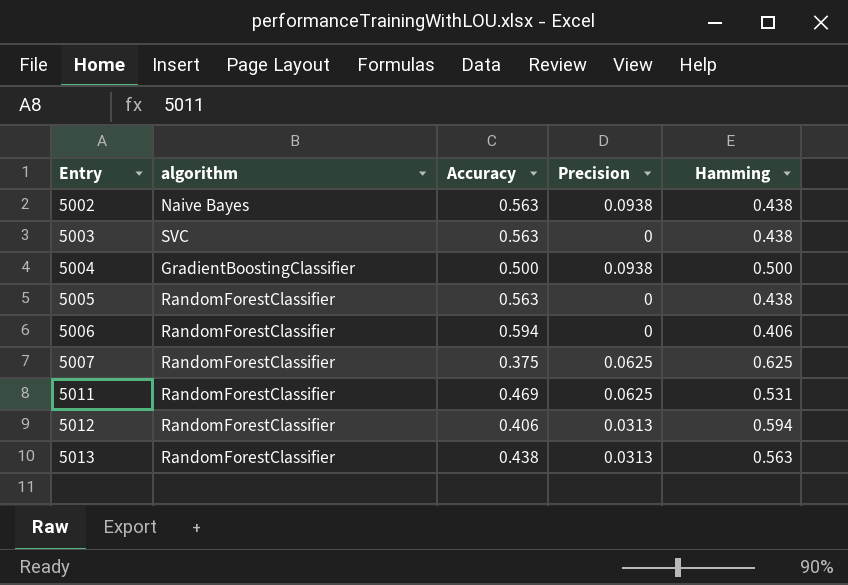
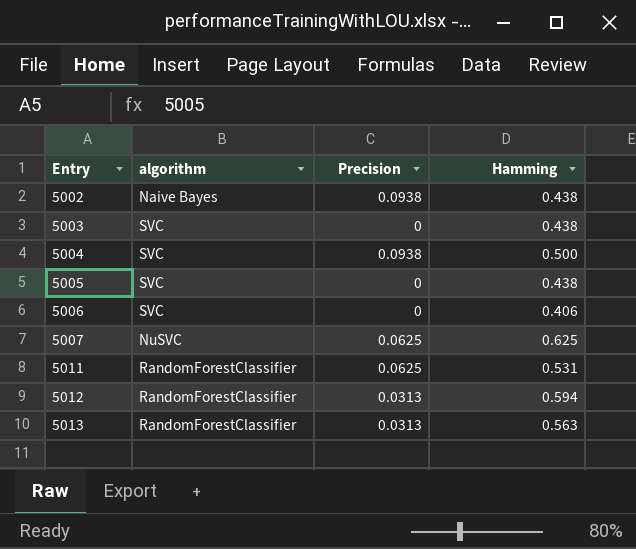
column Accuracy | position: 3 -> none
5004 | algorithm: GradientBoostingClassifier -> SVC
5005 | algorithm: RandomForestClassifier -> SVC
5006 | algorithm: RandomForestClassifier -> SVC
5007 | algorithm: RandomForestClassifier -> NuSVC

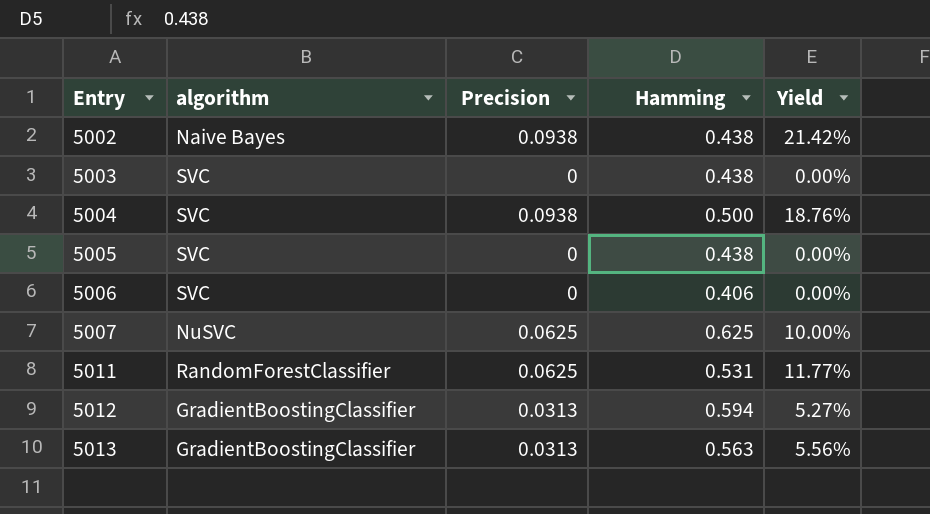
column Yield | formula: none -> [Precision] / [Hamming]
5012 | algorithm: RandomForestClassifier -> GradientBoostingClassifier
5013 | algorithm: RandomForestClassifier -> GradientBoostingClassifier

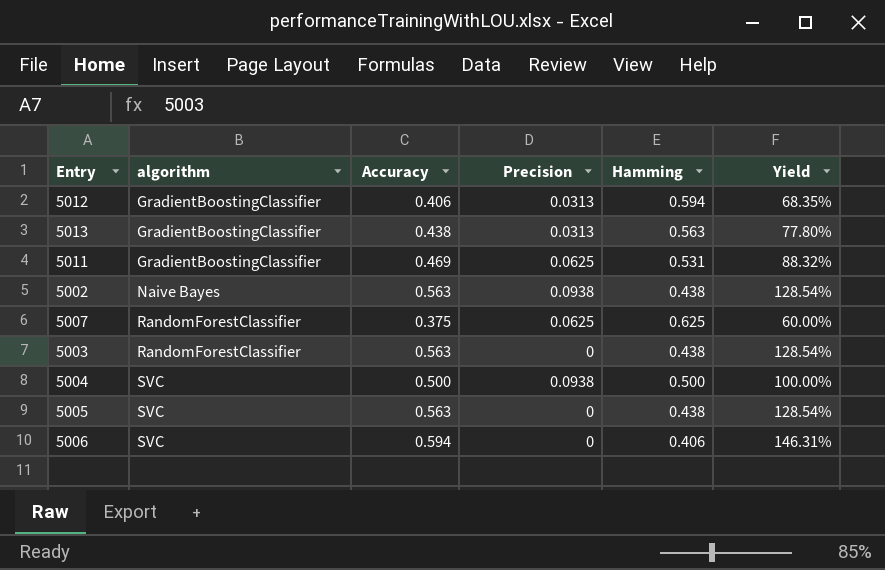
row order: Entry ascending -> algorithm ascending
column Accuracy | position: none -> 3
column Yield | formula: [Precision] / [Hamming] -> [Accuracy] / [Hamming]
5011 | algorithm: RandomForestClassifier -> GradientBoostingClassifier
5007 | algorithm: NuSVC -> RandomForestClassifier
5003 | algorithm: SVC -> RandomForestClassifier

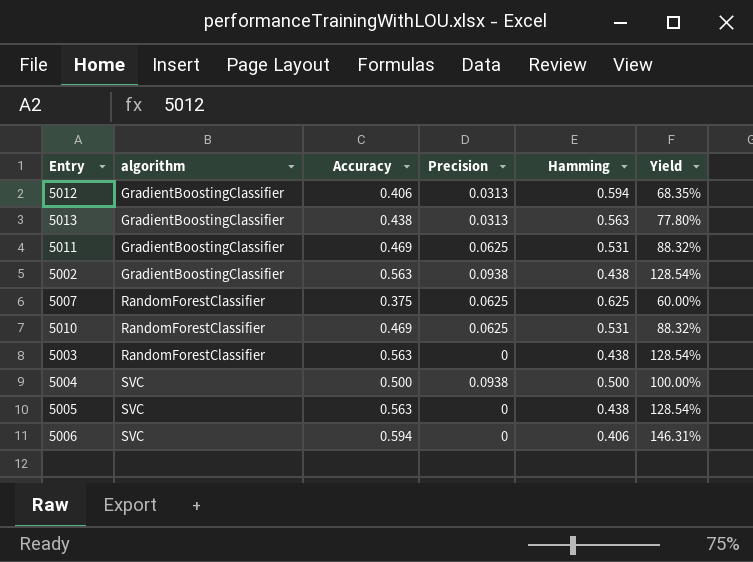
5002 | algorithm: Naive Bayes -> GradientBoostingClassifier
row 5010: none -> RandomForestClassifier | 0.469 | 0.0625 | 0.531 | 88.32%

